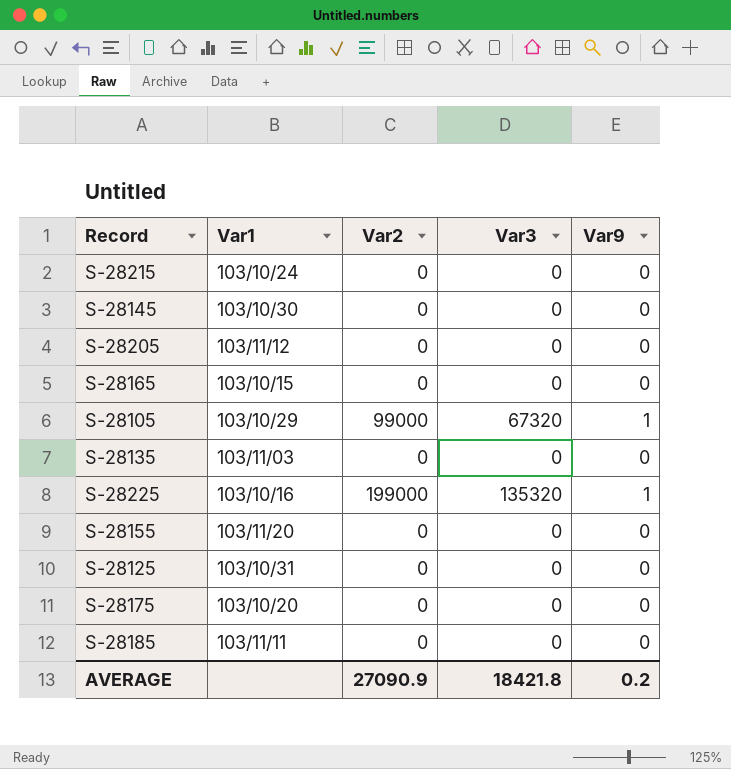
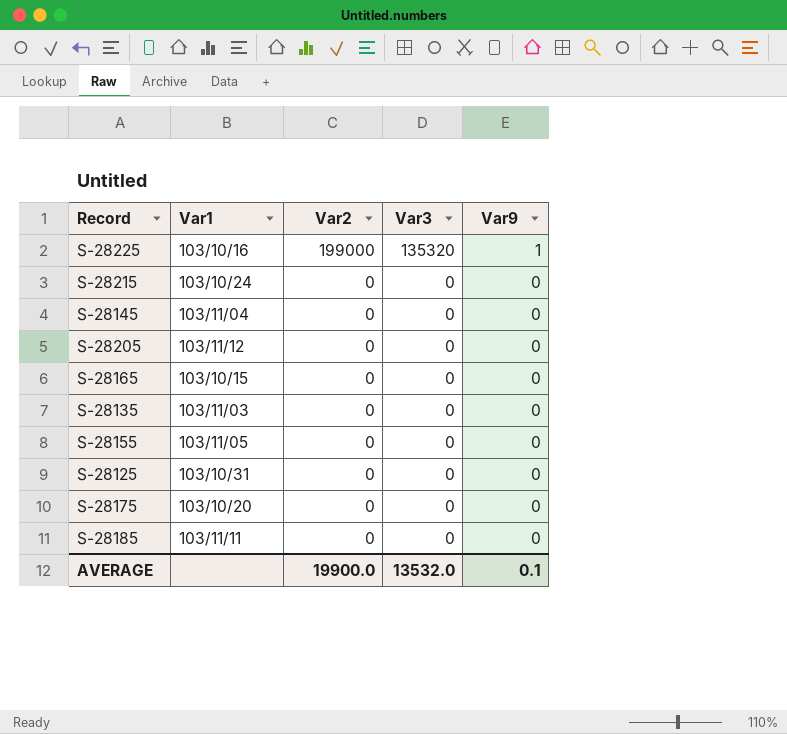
row order: none -> Var2 descending
row S-28105: 103/10/29 | 99000 | 67320 | 1 -> none
S-28145 | Var1: 103/10/30 -> 103/11/04
S-28155 | Var1: 103/11/20 -> 103/11/05
AVERAGE | Var2: 27090.9 -> 19900.0
AVERAGE | Var3: 18421.8 -> 13532.0
AVERAGE | Var9: 0.2 -> 0.1

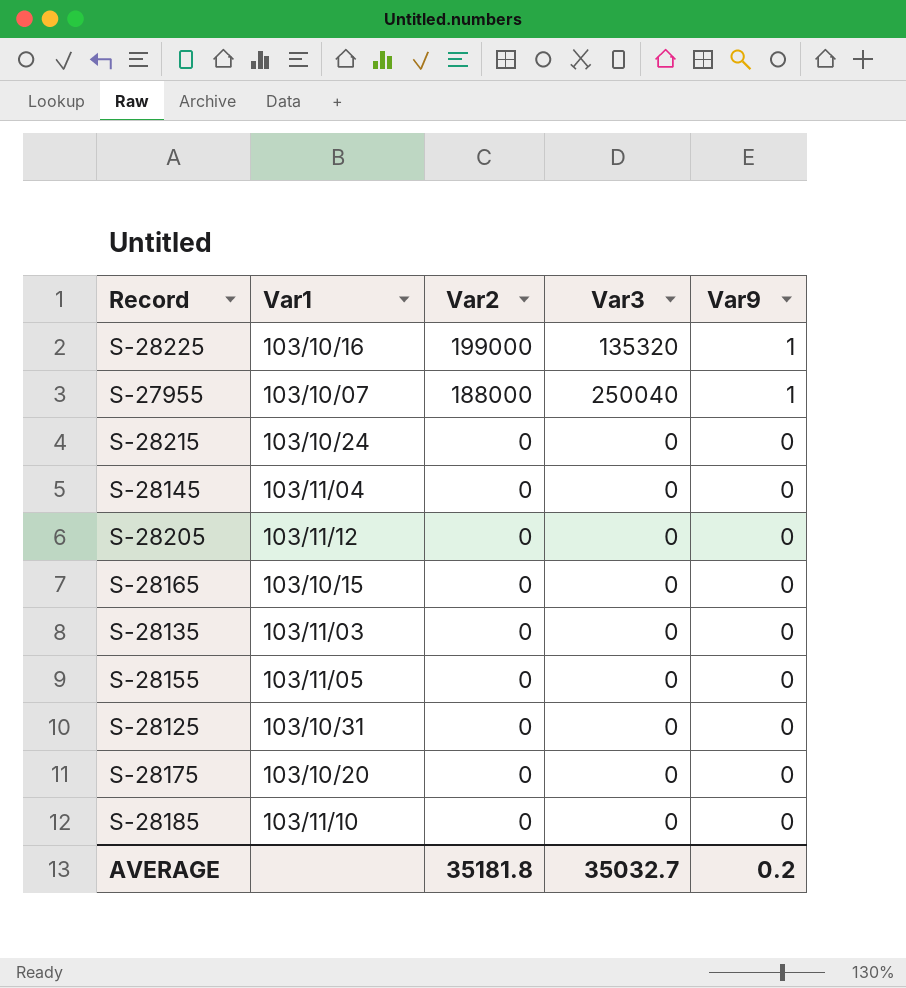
row S-27955: none -> 103/10/07 | 188000 | 250040 | 1
S-28185 | Var1: 103/11/11 -> 103/11/10
AVERAGE | Var2: 19900.0 -> 35181.8
AVERAGE | Var3: 13532.0 -> 35032.7
AVERAGE | Var9: 0.1 -> 0.2

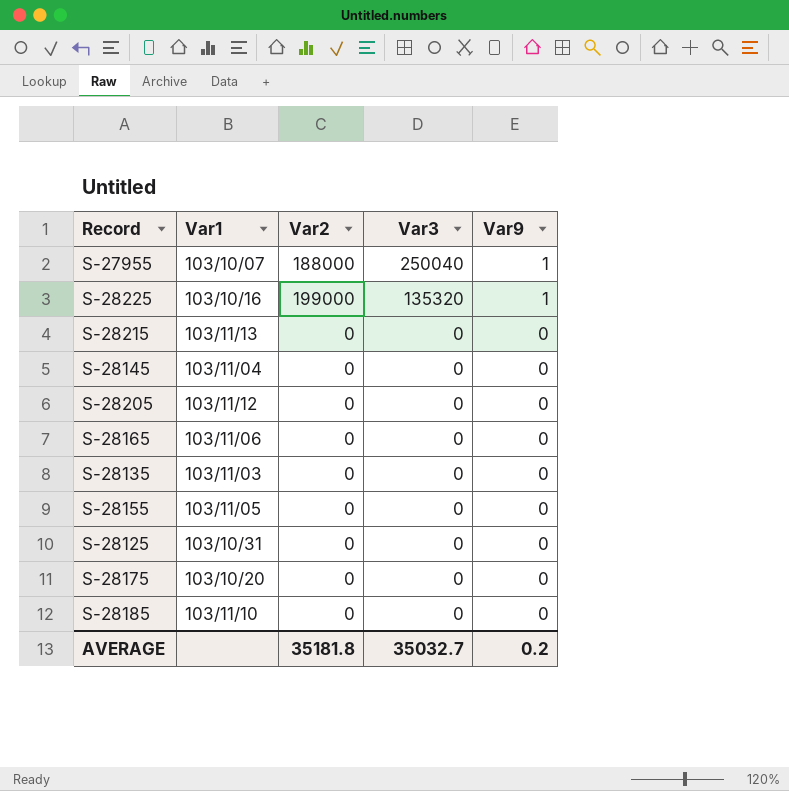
row order: Var2 descending -> Var3 descending
S-28215 | Var1: 103/10/24 -> 103/11/13
S-28165 | Var1: 103/10/15 -> 103/11/06

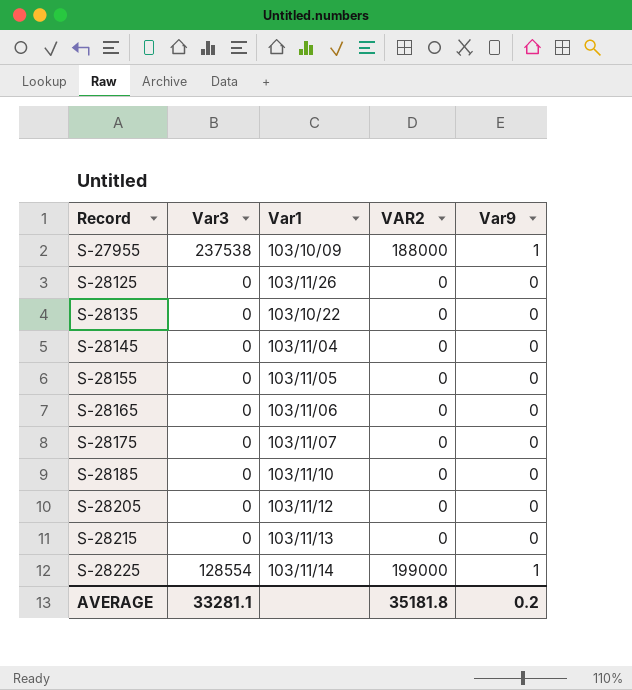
row order: Var3 descending -> Record ascending
column Var3 | position: 4 -> 2
column name: Var2 -> VAR2
S-27955 | Var3: 250040 -> 237538
S-27955 | Var1: 103/10/07 -> 103/10/09
S-28125 | Var1: 103/10/31 -> 103/11/26
S-28135 | Var1: 103/11/03 -> 103/10/22
S-28175 | Var1: 103/10/20 -> 103/11/07
S-28225 | Var3: 135320 -> 128554
S-28225 | Var1: 103/10/16 -> 103/11/14
AVERAGE | Var3: 35032.7 -> 33281.1

